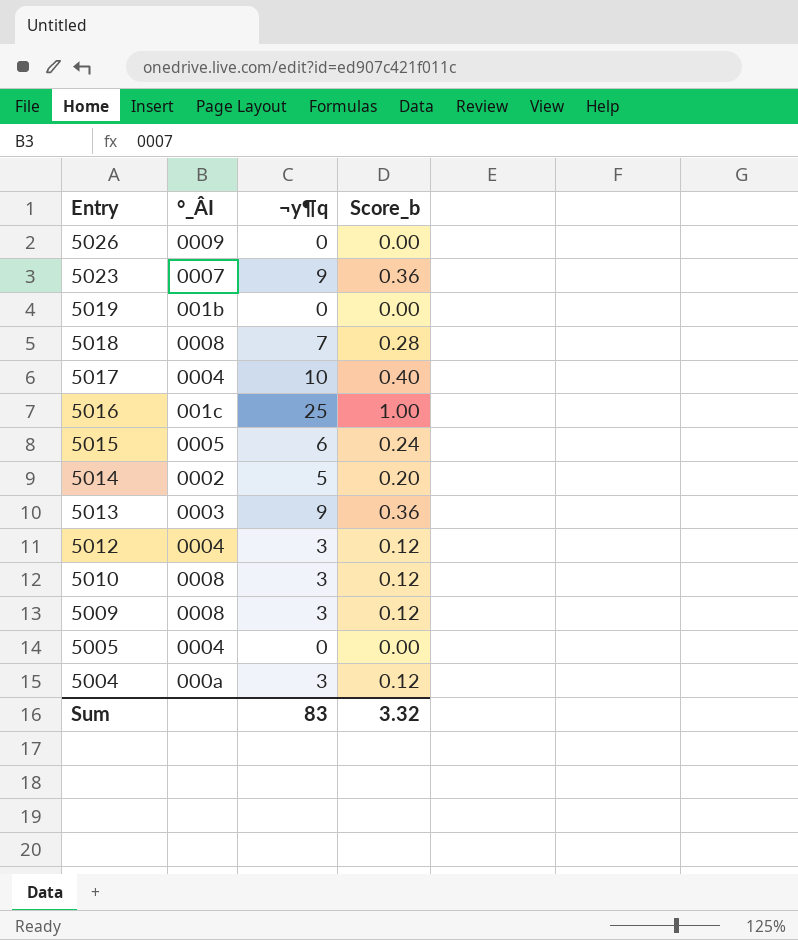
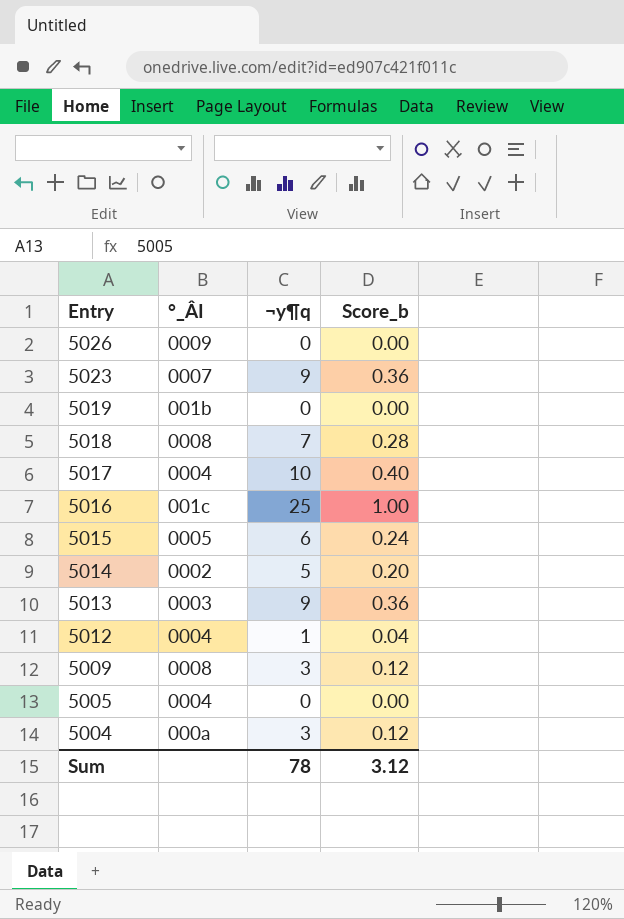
row 5010: 0008 | 3 | 0.12 -> none
5012 | ¬y¶q: 3 -> 1
5012 | Score_b: 0.12 -> 0.04
Sum | ¬y¶q: 83 -> 78
Sum | Score_b: 3.32 -> 3.12

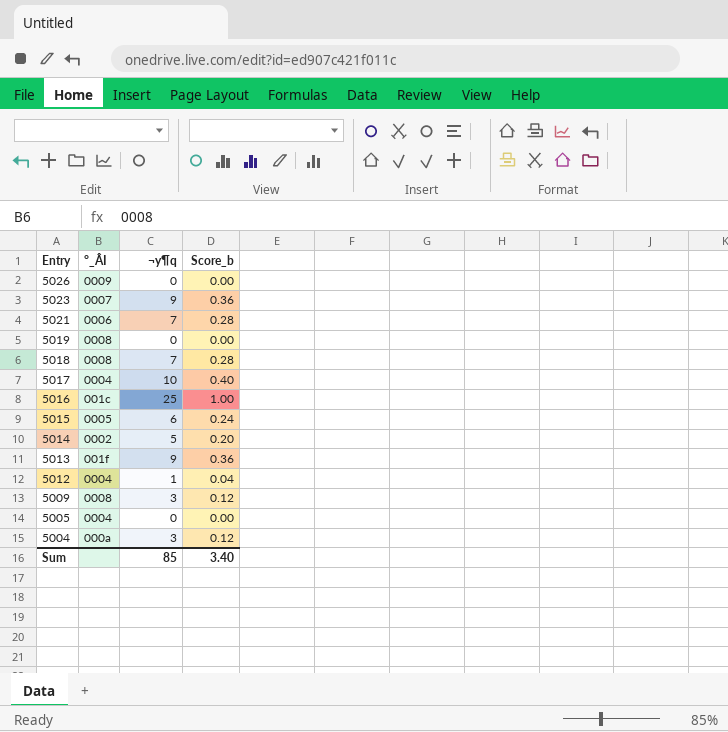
row 5021: none -> 0006 | 7 | 0.28
5019 | °_ÂI: 001b -> 0008
5013 | °_ÂI: 0003 -> 001f
Sum | ¬y¶q: 78 -> 85
Sum | Score_b: 3.12 -> 3.40

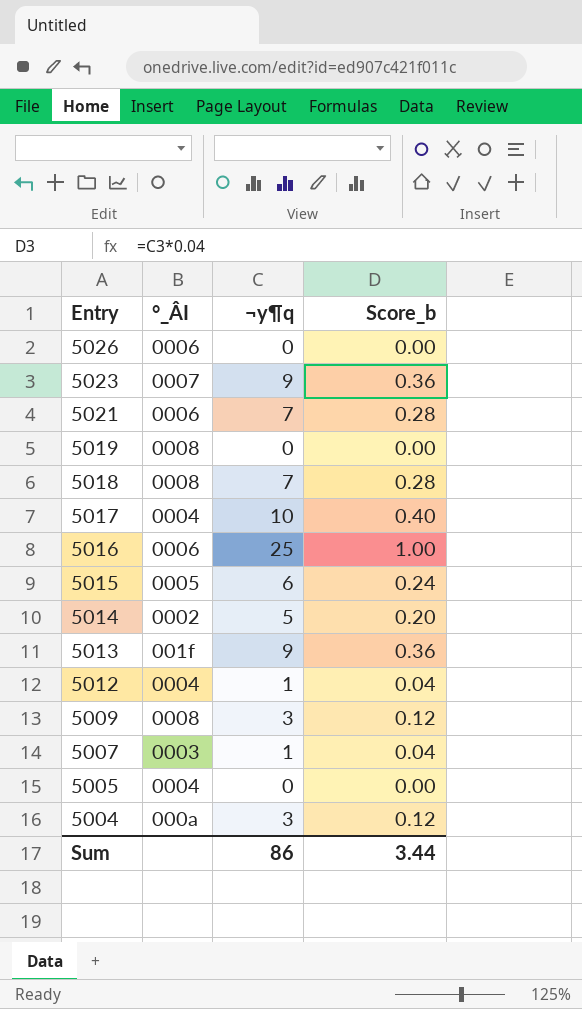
5026 | °_ÂI: 0009 -> 0006
5016 | °_ÂI: 001c -> 0006
row 5007: none -> 0003 | 1 | 0.04
Sum | ¬y¶q: 85 -> 86
Sum | Score_b: 3.40 -> 3.44

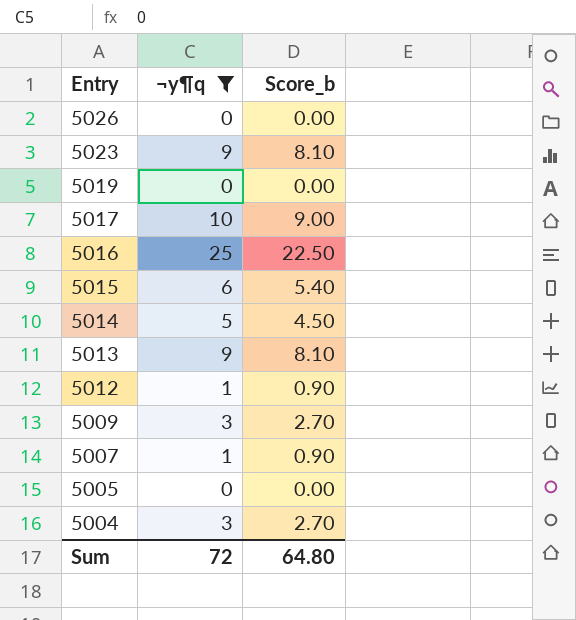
filter: none -> ¬y¶q != 7
column °_ÂI | position: 2 -> none
column Score_b | formula: [¬y¶q] * 0.04 -> [¬y¶q] * 0.9
Sum | ¬y¶q: 86 -> 72
Sum | Score_b: 3.44 -> 64.80

